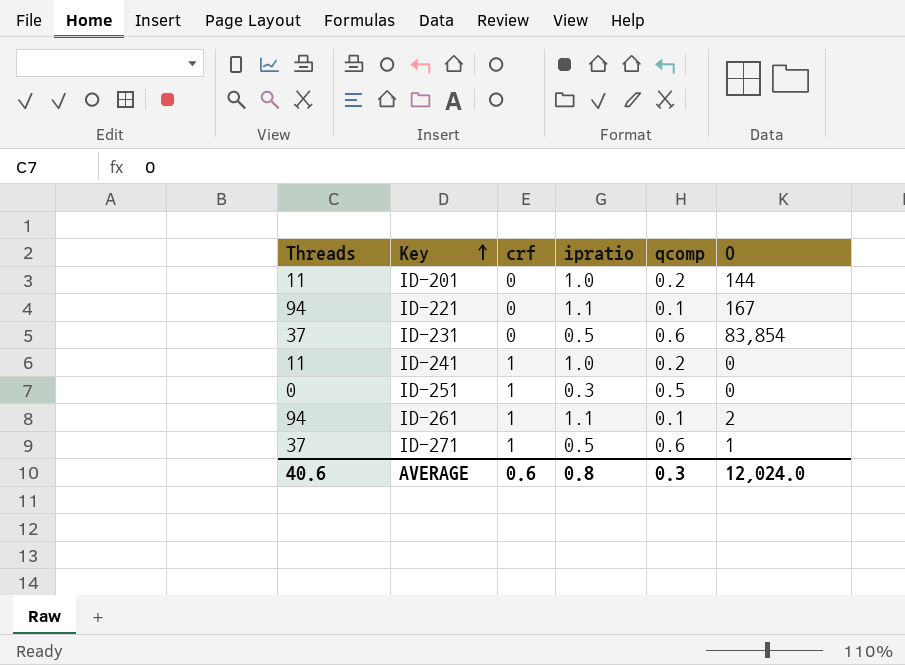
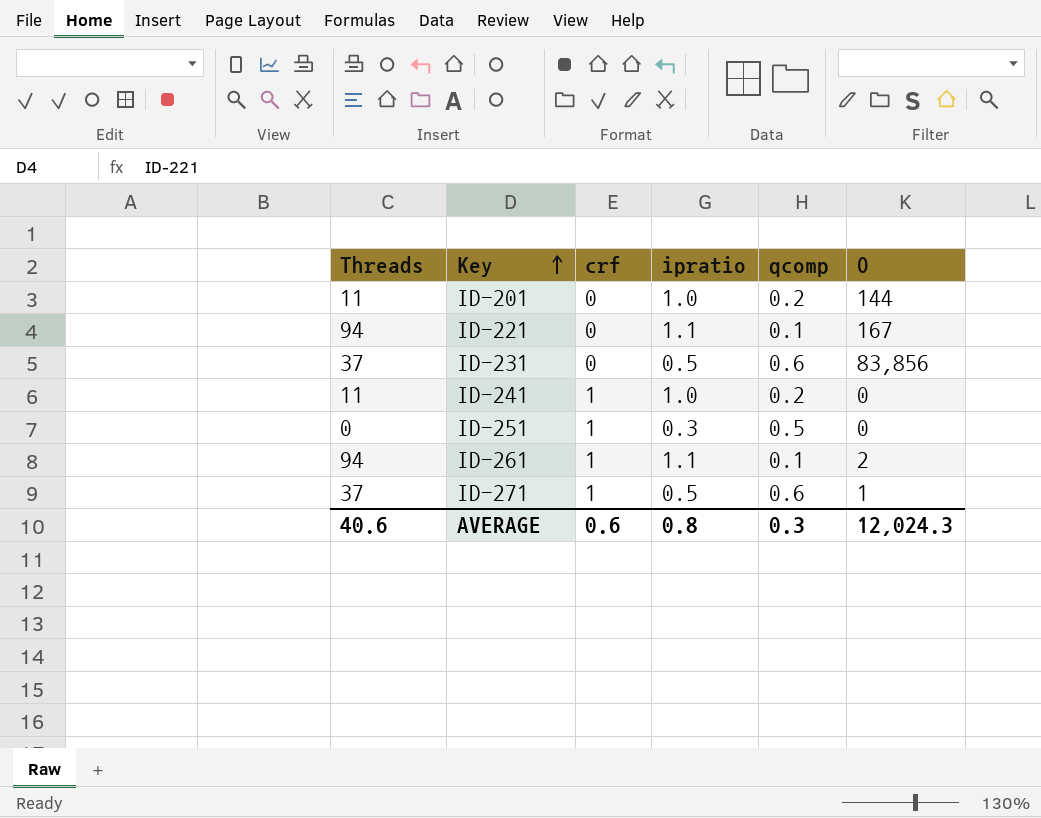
ID-231 | O: 83,854 -> 83,856
AVERAGE | O: 12,024.0 -> 12,024.3

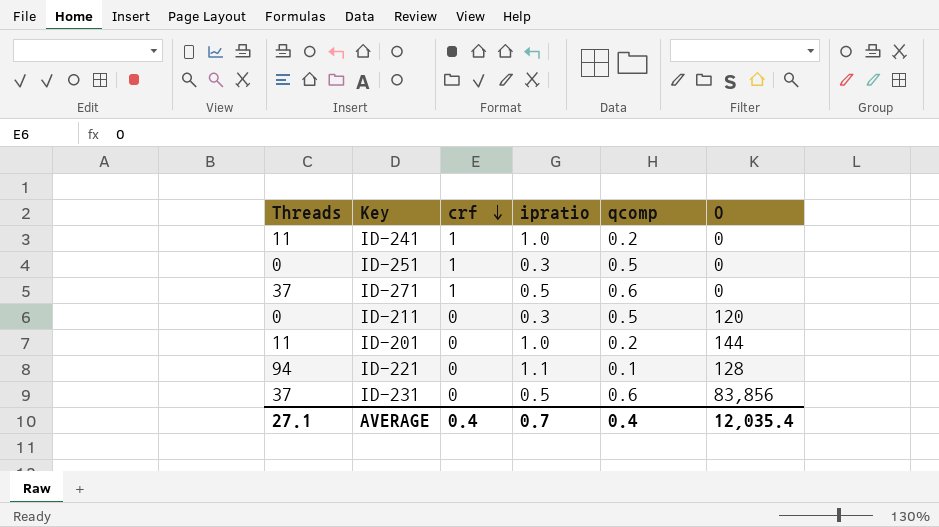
row order: Key ascending -> crf descending
row ID-261: 94 | 1 | 1.1 | 0.1 | 2 -> none
ID-271 | O: 1 -> 0
row ID-211: none -> 0 | 0 | 0.3 | 0.5 | 120
ID-221 | O: 167 -> 128
AVERAGE | Threads: 40.6 -> 27.1
AVERAGE | crf: 0.6 -> 0.4
AVERAGE | ipratio: 0.8 -> 0.7
AVERAGE | qcomp: 0.3 -> 0.4
AVERAGE | O: 12,024.3 -> 12,035.4

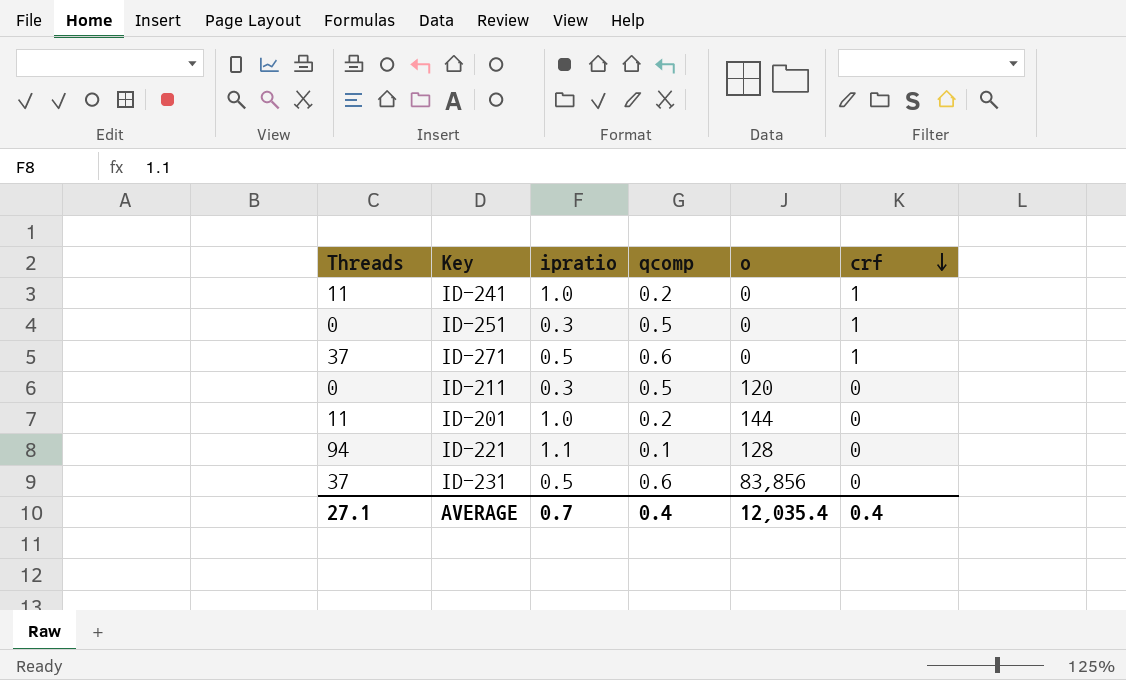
column name: O -> o
column crf | position: 3 -> 6

